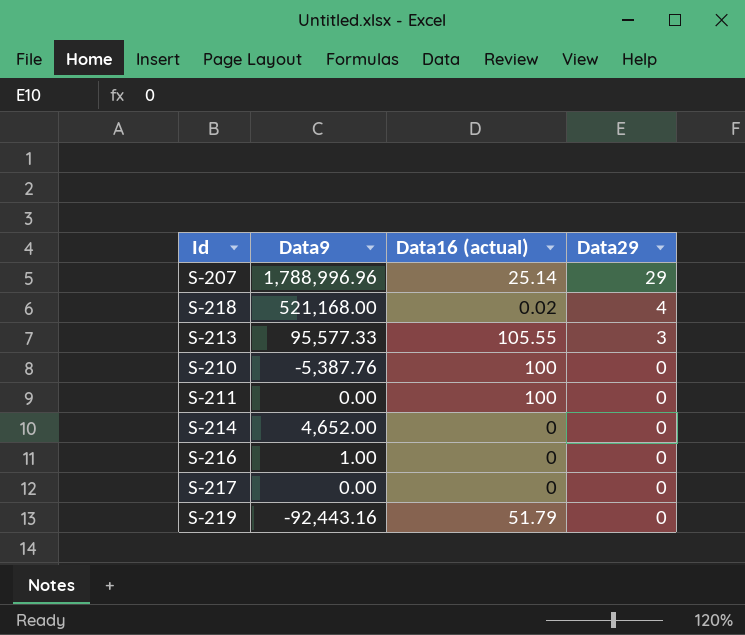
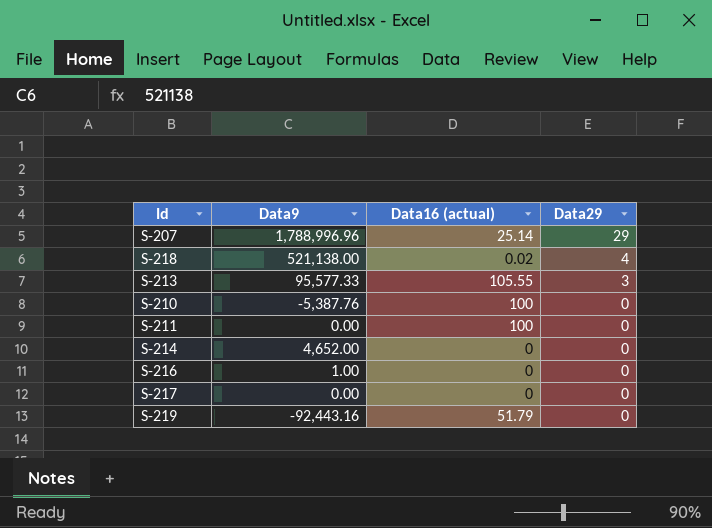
S-218 | Data9: 521,168.00 -> 521,138.00

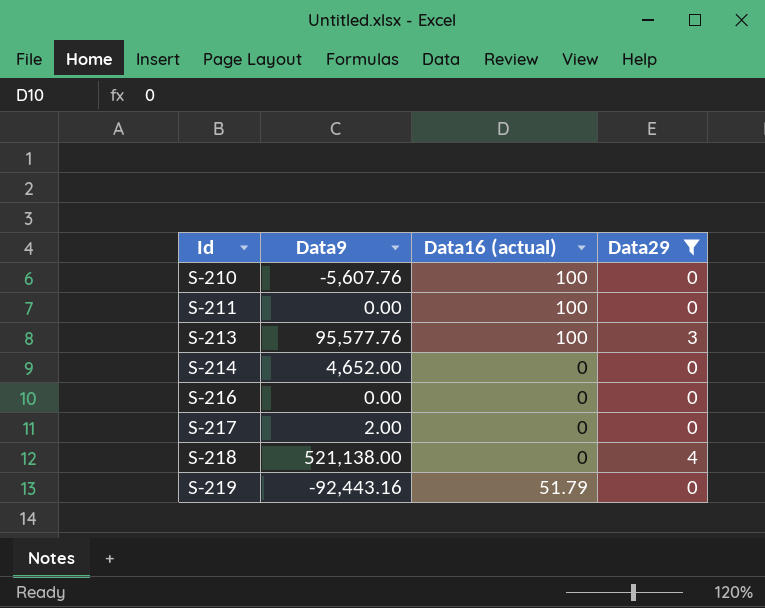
filter: none -> Data29 != 29
row order: Data29 descending -> Id ascending
S-210 | Data9: -5,387.76 -> -5,607.76
S-213 | Data9: 95,577.33 -> 95,577.76
S-213 | Data16 (actual): 105.55 -> 100
S-216 | Data9: 1.00 -> 0.00
S-217 | Data9: 0.00 -> 2.00
S-218 | Data16 (actual): 0.02 -> 0

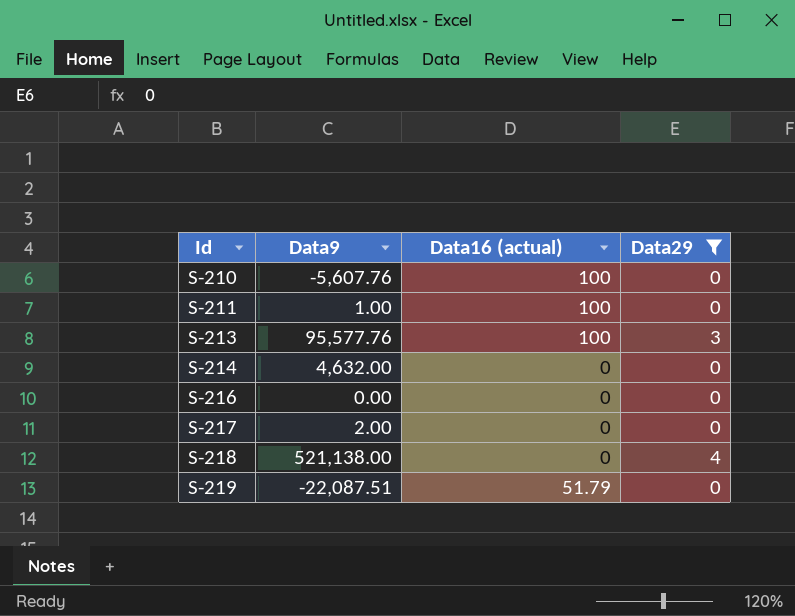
S-211 | Data9: 0.00 -> 1.00
S-214 | Data9: 4,652.00 -> 4,632.00
S-219 | Data9: -92,443.16 -> -22,087.51

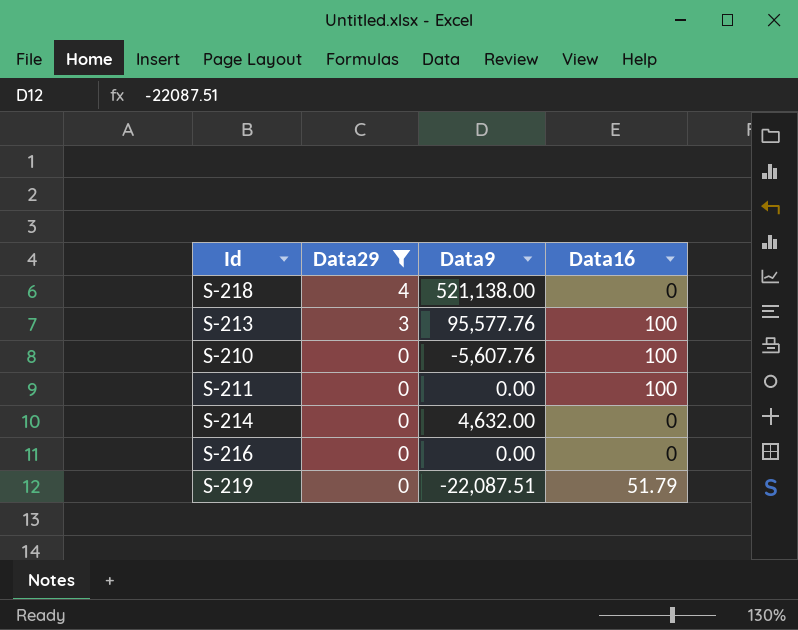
row order: Id ascending -> Data29 descending
column Data29 | position: 4 -> 2
column name: Data16 (actual) -> Data16
row S-217: 2.00 | 0 | 0 -> none
S-211 | Data9: 1.00 -> 0.00

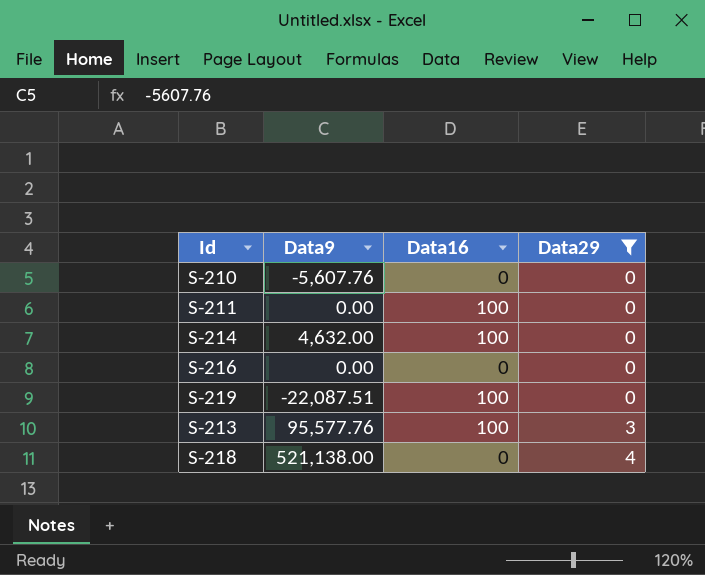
row order: Data29 descending -> Data29 ascending
column Data29 | position: 2 -> 4
S-210 | Data16: 100 -> 0
S-214 | Data16: 0 -> 100
S-219 | Data16: 51.79 -> 100

